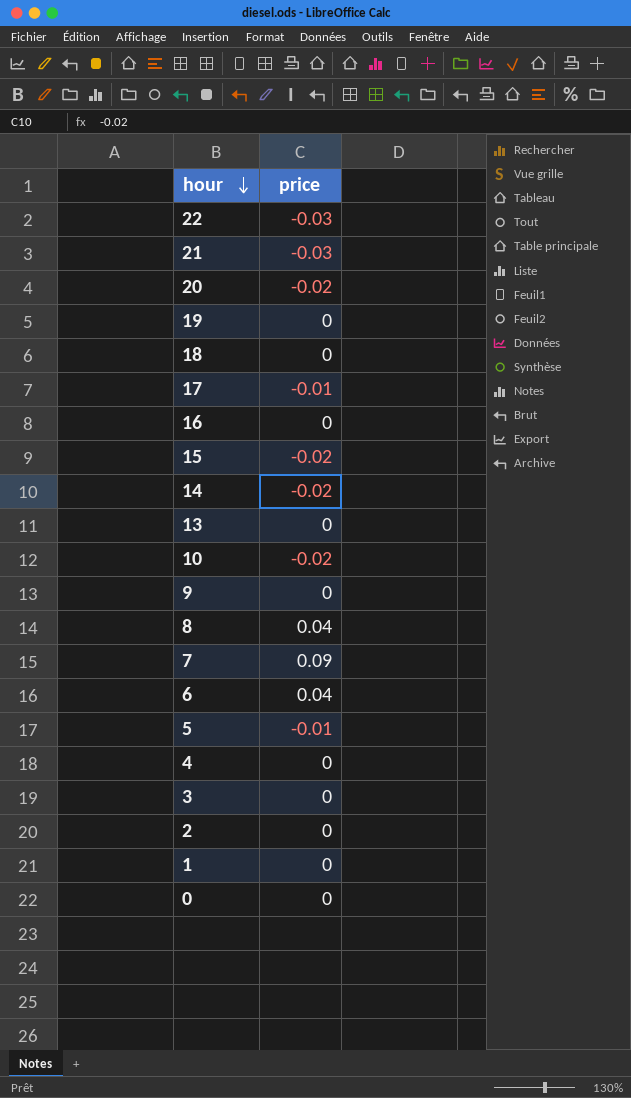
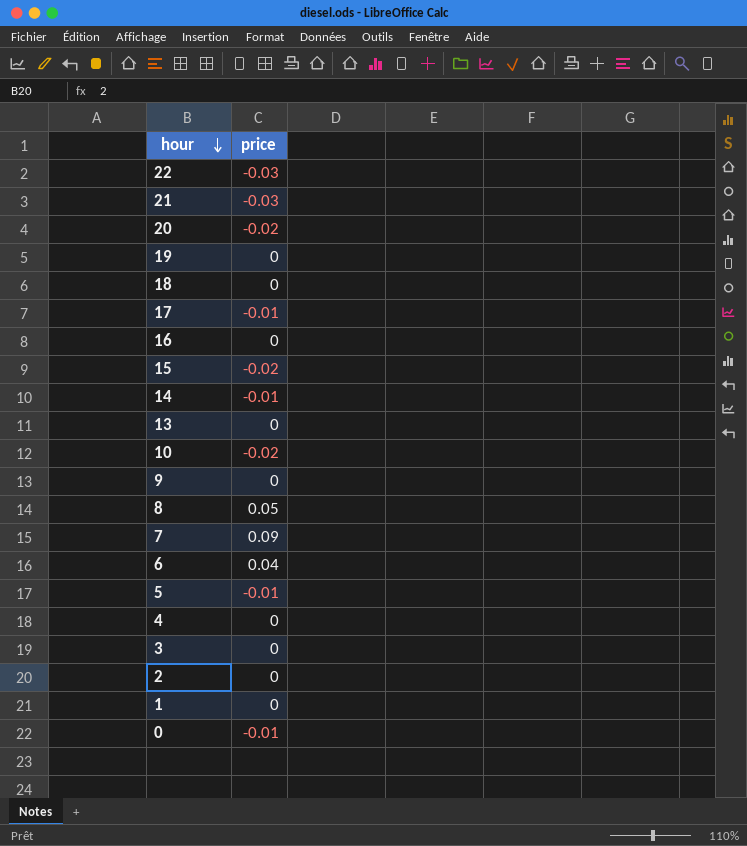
14 | price: -0.02 -> -0.01
8 | price: 0.04 -> 0.05
0 | price: 0 -> -0.01

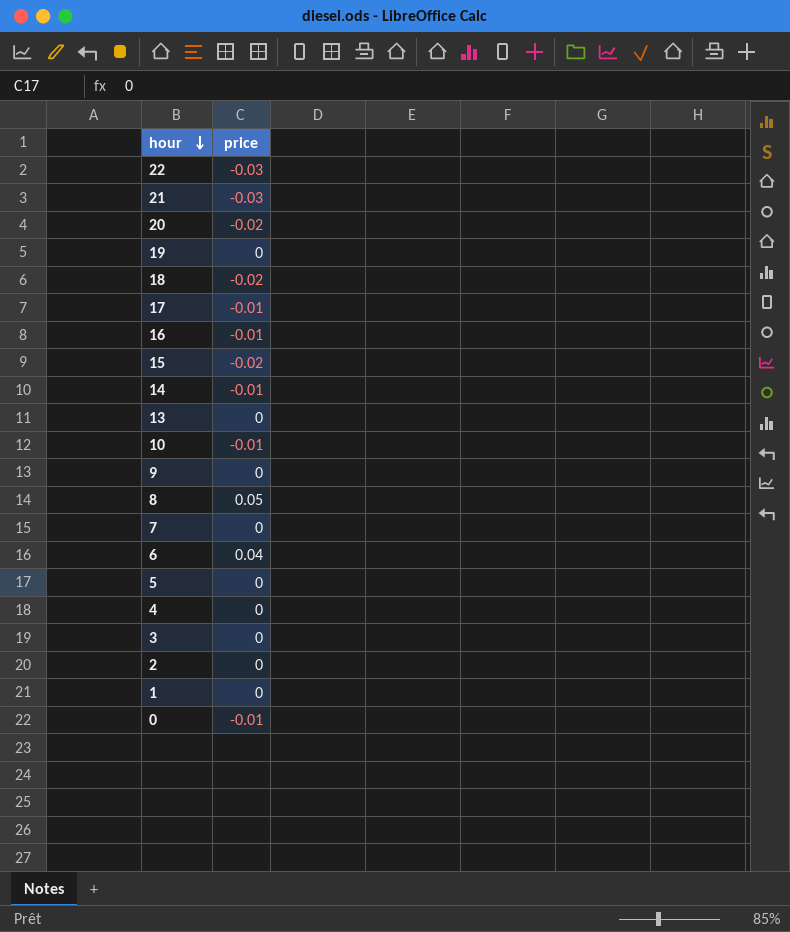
18 | price: 0 -> -0.02
16 | price: 0 -> -0.01
10 | price: -0.02 -> -0.01
7 | price: 0.09 -> 0
5 | price: -0.01 -> 0

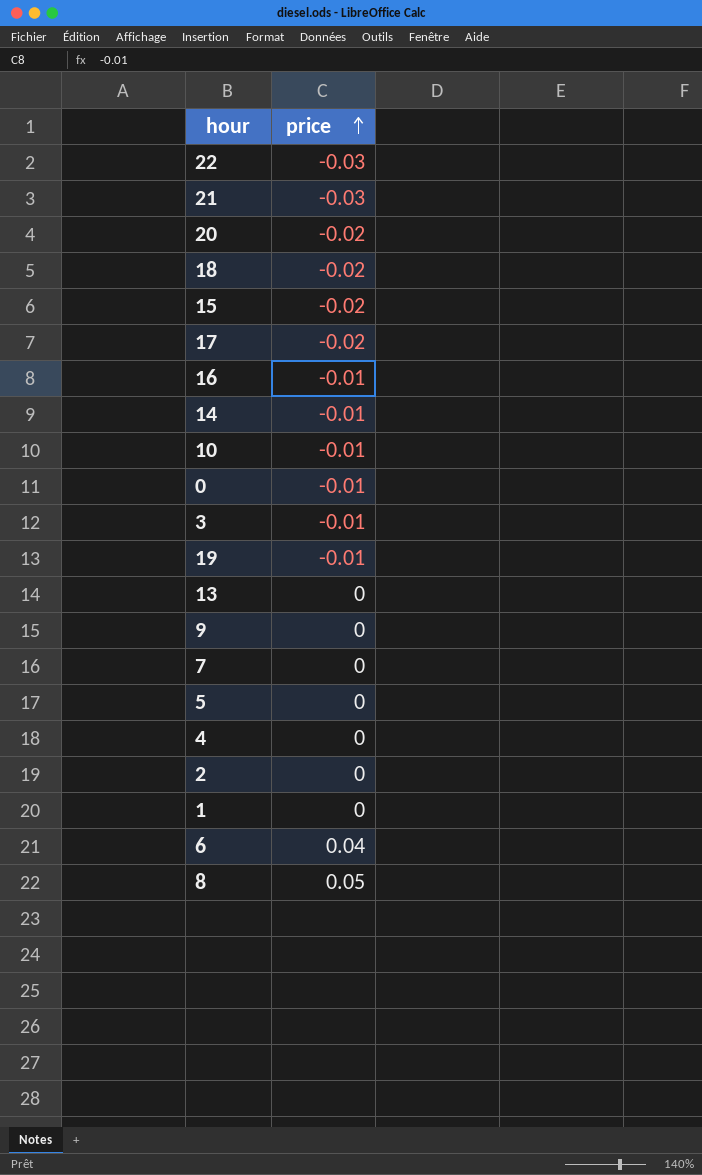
row order: hour descending -> price ascending
17 | price: -0.01 -> -0.02
3 | price: 0 -> -0.01
19 | price: 0 -> -0.01

